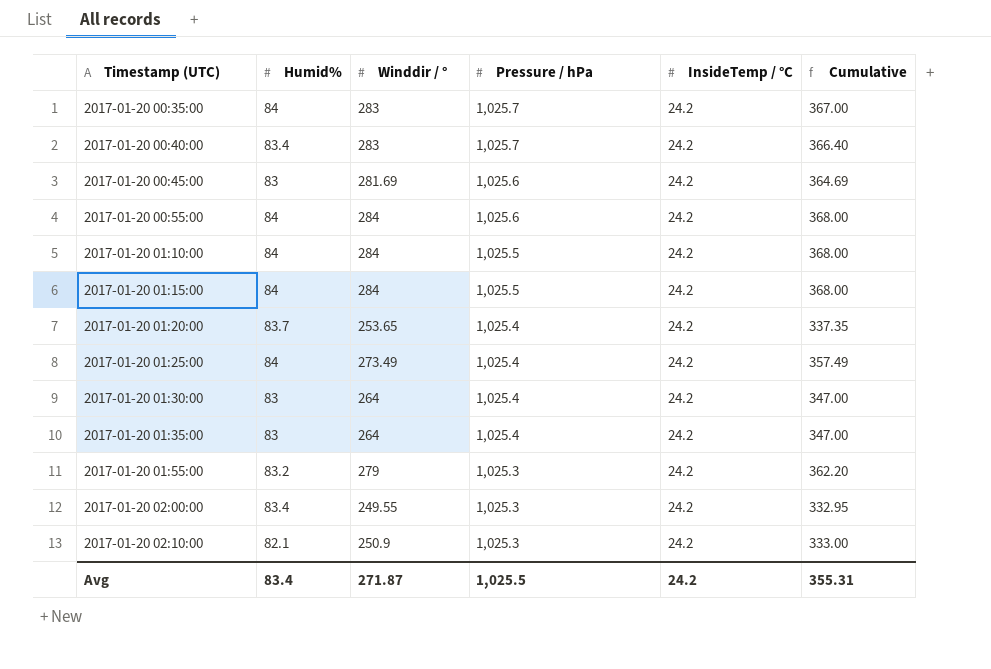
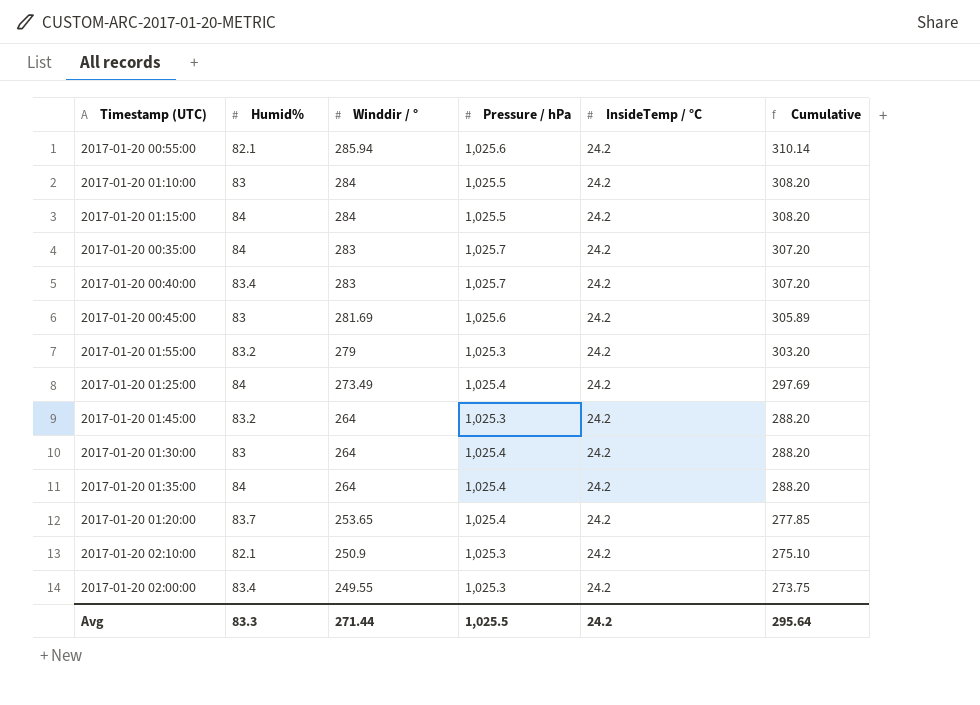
row order: Timestamp (UTC) ascending -> Winddir / ° descending
column Cumulative | formula: [Humid%] + [Winddir / °] -> [Winddir / °] + [InsideTemp / °C]
2017-01-20 00:55:00 | Humid%: 84 -> 82.1
2017-01-20 00:55:00 | Winddir / °: 284 -> 285.94
2017-01-20 01:10:00 | Humid%: 84 -> 83
row 2017-01-20 01:45:00: none -> 83.2 | 264 | 1,025.3 | 24.2 | 288.20
2017-01-20 01:35:00 | Humid%: 83 -> 84
Avg | Humid%: 83.4 -> 83.3
Avg | Winddir / °: 271.87 -> 271.44
Avg | Cumulative: 355.31 -> 295.64

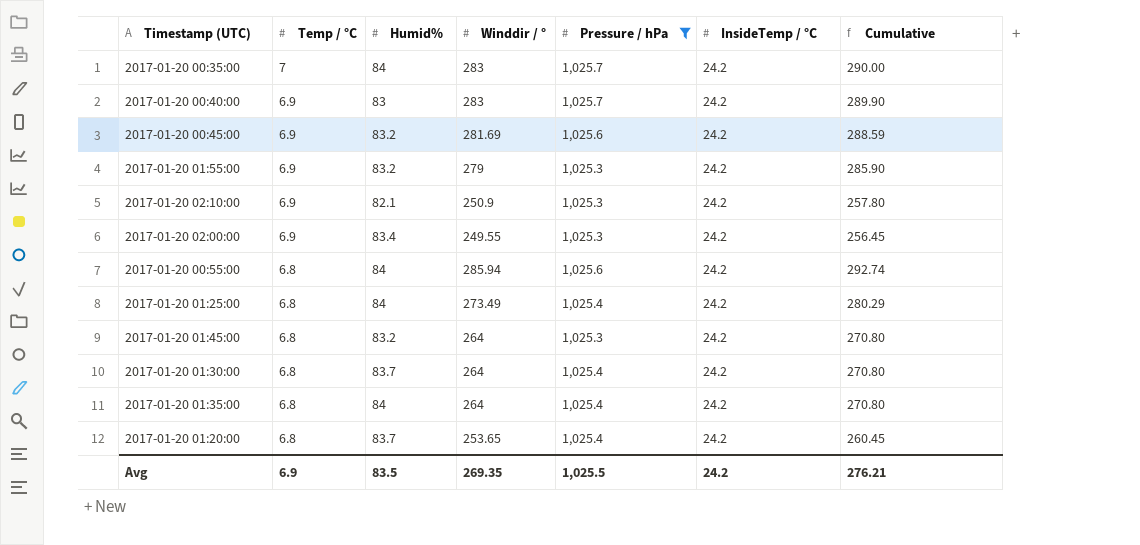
filter: none -> Pressure / hPa != 1,025.5
row order: Winddir / ° descending -> Temp / °C descending
column Temp / °C | position: none -> 2
column Cumulative | formula: [Winddir / °] + [InsideTemp / °C] -> [Temp / °C] + [Winddir / °]
2017-01-20 00:40:00 | Humid%: 83.4 -> 83
2017-01-20 00:45:00 | Humid%: 83 -> 83.2
2017-01-20 00:55:00 | Humid%: 82.1 -> 84
2017-01-20 01:30:00 | Humid%: 83 -> 83.7
Avg | Humid%: 83.3 -> 83.5
Avg | Winddir / °: 271.44 -> 269.35
Avg | Cumulative: 295.64 -> 276.21

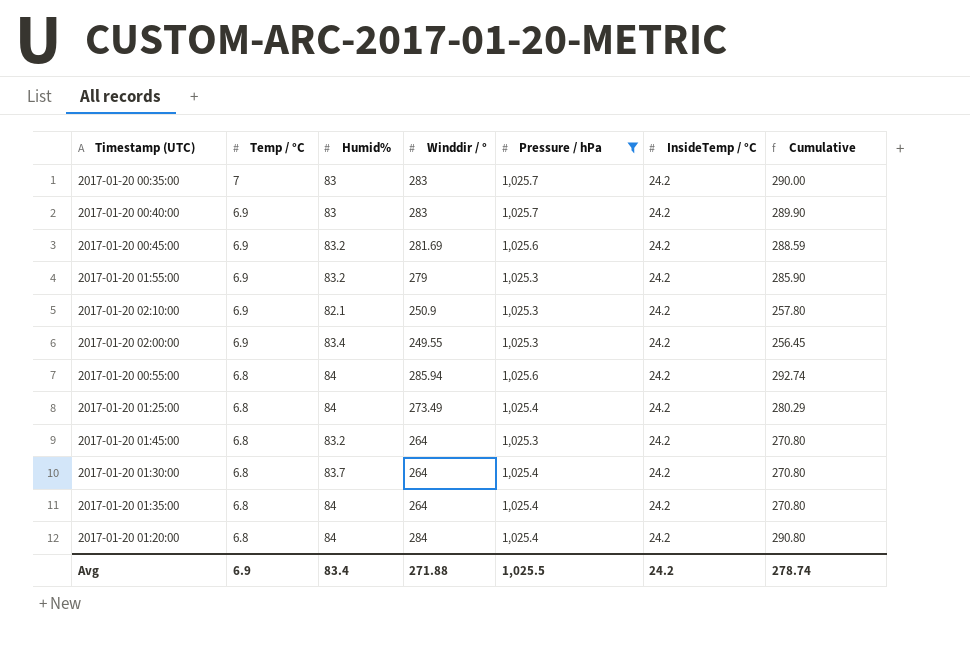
2017-01-20 00:35:00 | Humid%: 84 -> 83
2017-01-20 01:20:00 | Humid%: 83.7 -> 84
2017-01-20 01:20:00 | Winddir / °: 253.65 -> 284
2017-01-20 01:20:00 | Cumulative: 260.45 -> 290.80
Avg | Humid%: 83.5 -> 83.4
Avg | Winddir / °: 269.35 -> 271.88
Avg | Cumulative: 276.21 -> 278.74

